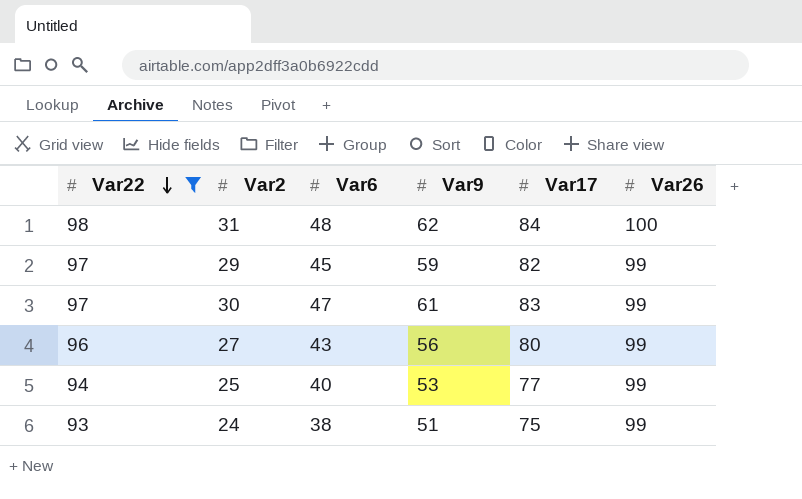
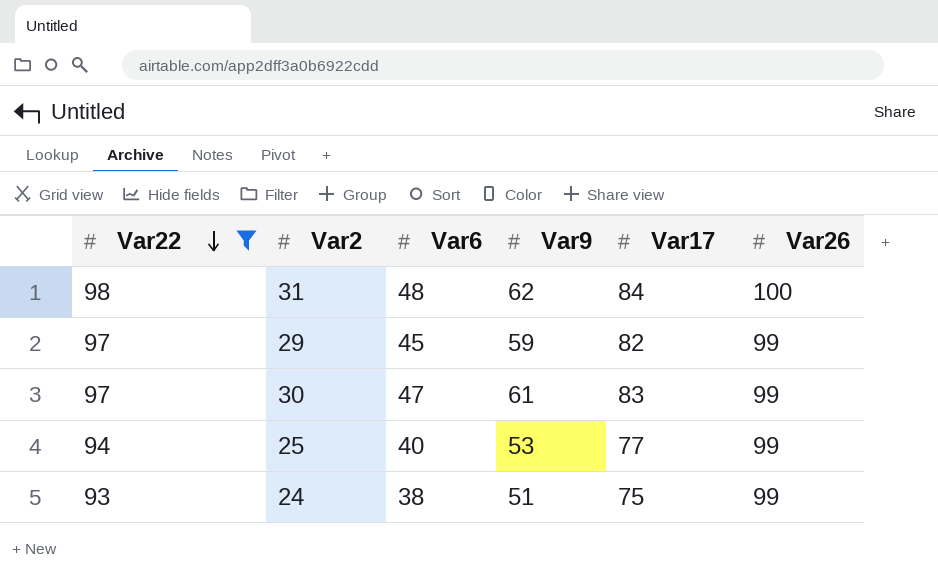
row 27: 96 | 43 | 56 | 80 | 99 -> none

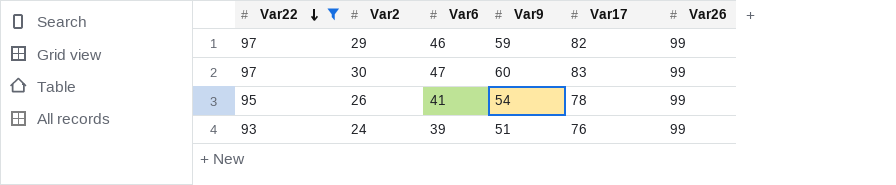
row 31: 98 | 48 | 62 | 84 | 100 -> none
row 25: 94 | 40 | 53 | 77 | 99 -> none
29 | Var6: 45 -> 46
30 | Var9: 61 -> 60
row 26: none -> 95 | 41 | 54 | 78 | 99
24 | Var6: 38 -> 39
24 | Var17: 75 -> 76

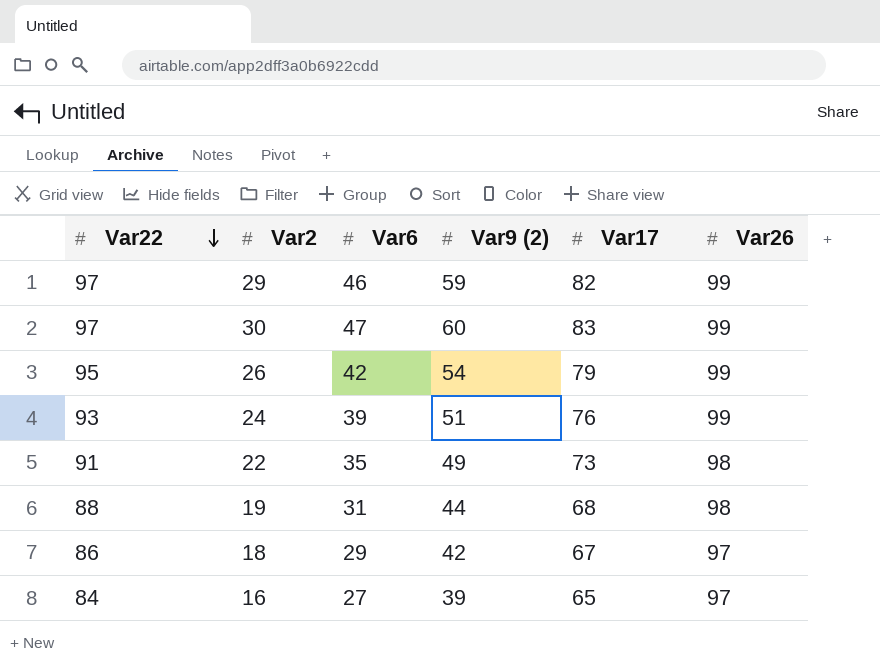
filter: Var22 >= 93 -> none
column name: Var9 -> Var9 (2)
26 | Var6: 41 -> 42
26 | Var17: 78 -> 79

